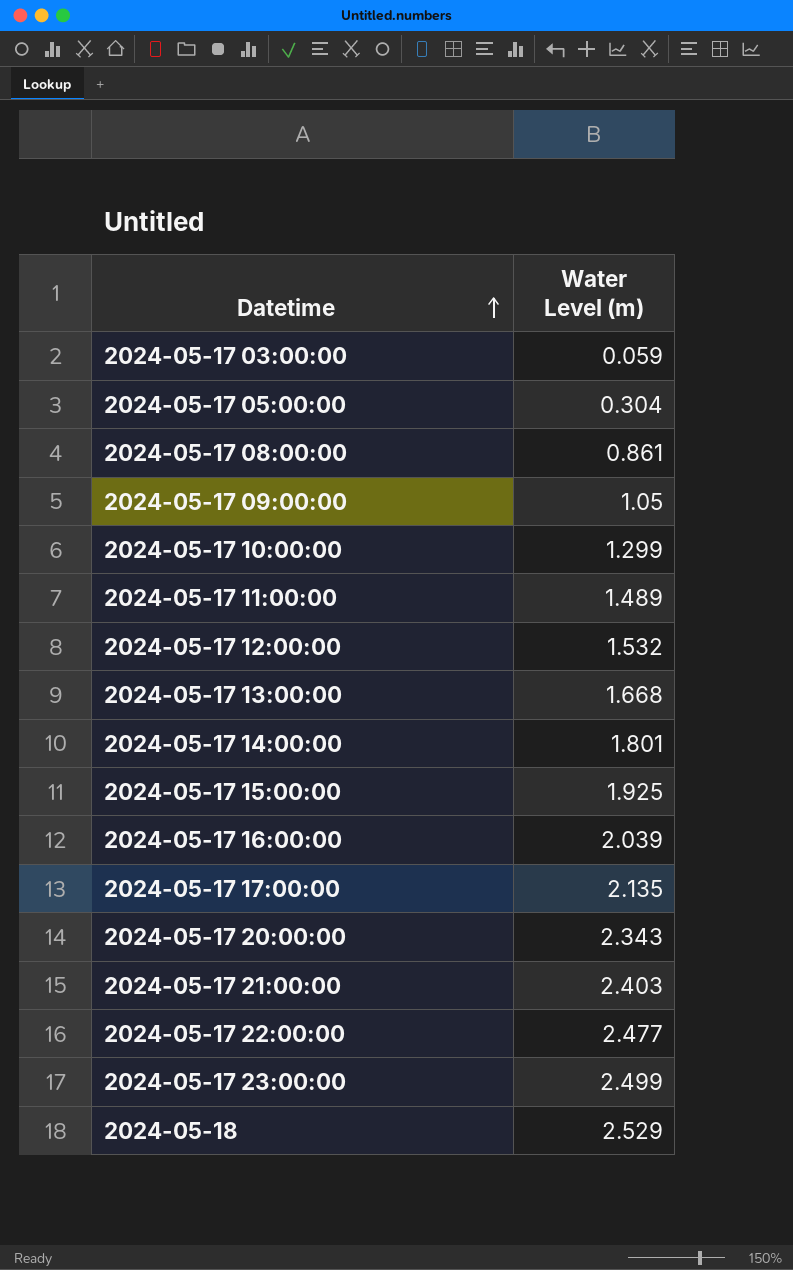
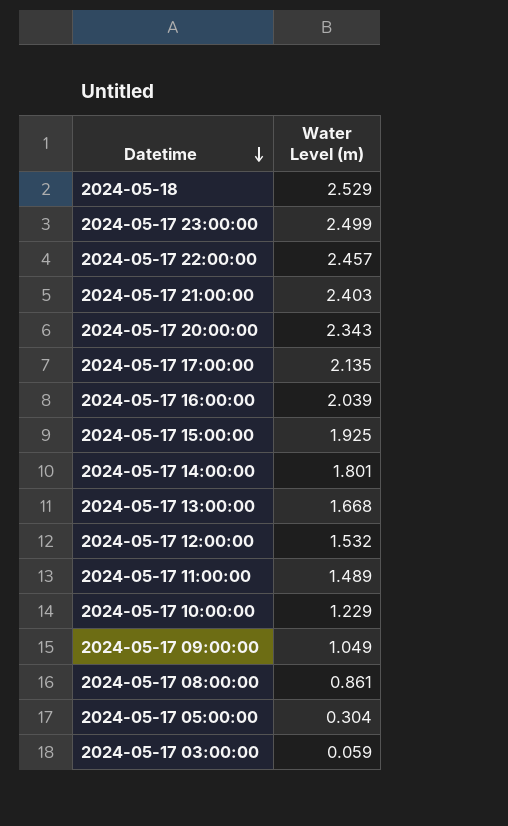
row order: Datetime ascending -> Datetime descending
2024-05-17 22:00:00 | Water Level (m): 2.477 -> 2.457
2024-05-17 10:00:00 | Water Level (m): 1.299 -> 1.229
2024-05-17 09:00:00 | Water Level (m): 1.05 -> 1.049

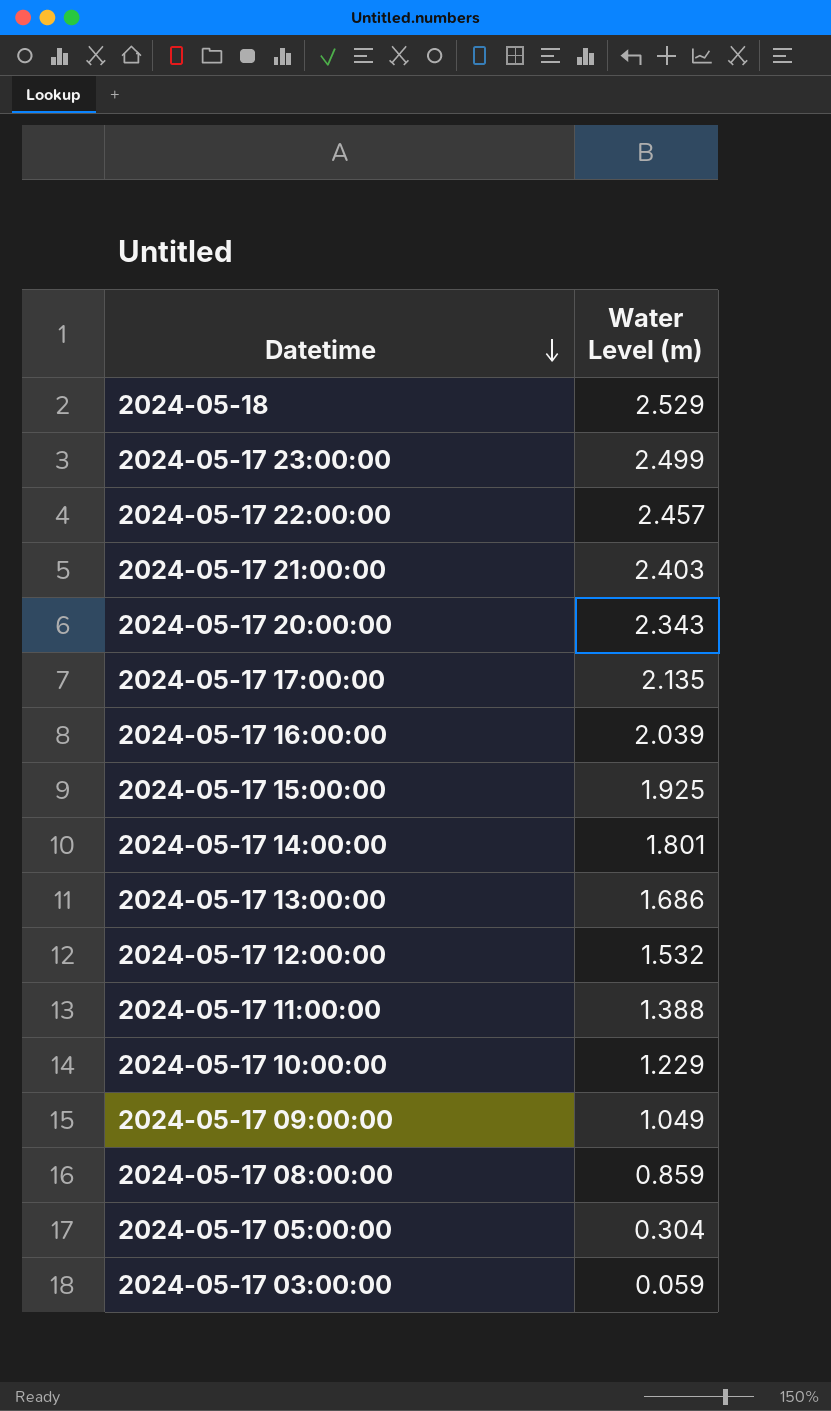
2024-05-17 13:00:00 | Water Level (m): 1.668 -> 1.686
2024-05-17 11:00:00 | Water Level (m): 1.489 -> 1.388
2024-05-17 08:00:00 | Water Level (m): 0.861 -> 0.859

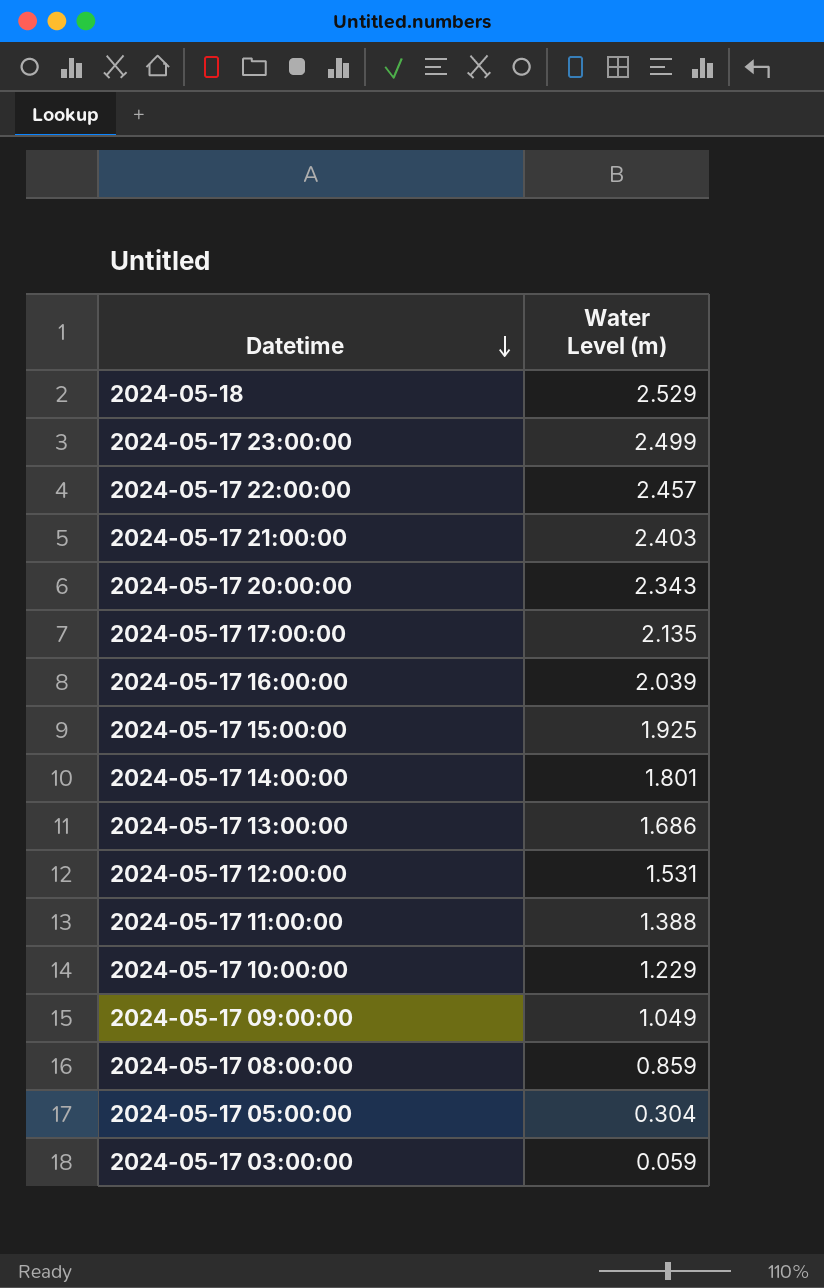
2024-05-17 12:00:00 | Water Level (m): 1.532 -> 1.531

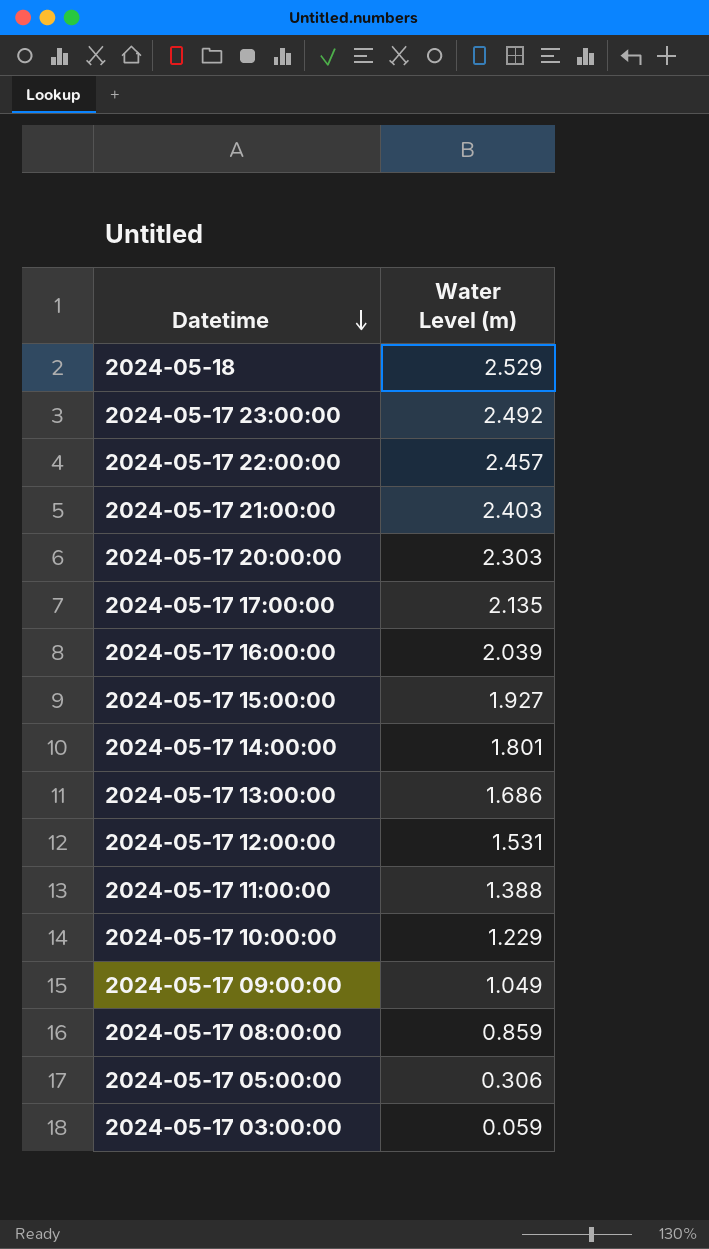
2024-05-17 23:00:00 | Water Level (m): 2.499 -> 2.492
2024-05-17 20:00:00 | Water Level (m): 2.343 -> 2.303
2024-05-17 15:00:00 | Water Level (m): 1.925 -> 1.927
2024-05-17 05:00:00 | Water Level (m): 0.304 -> 0.306

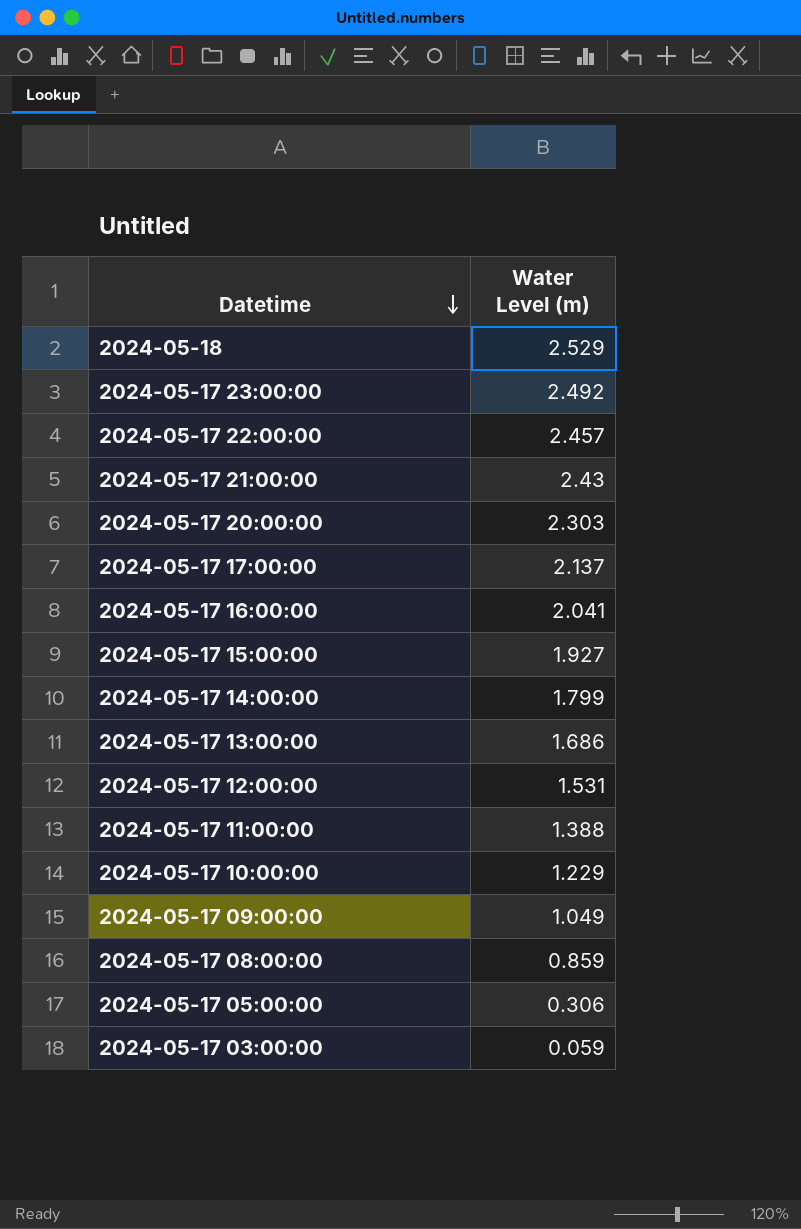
2024-05-17 21:00:00 | Water Level (m): 2.403 -> 2.43
2024-05-17 17:00:00 | Water Level (m): 2.135 -> 2.137
2024-05-17 16:00:00 | Water Level (m): 2.039 -> 2.041
2024-05-17 14:00:00 | Water Level (m): 1.801 -> 1.799

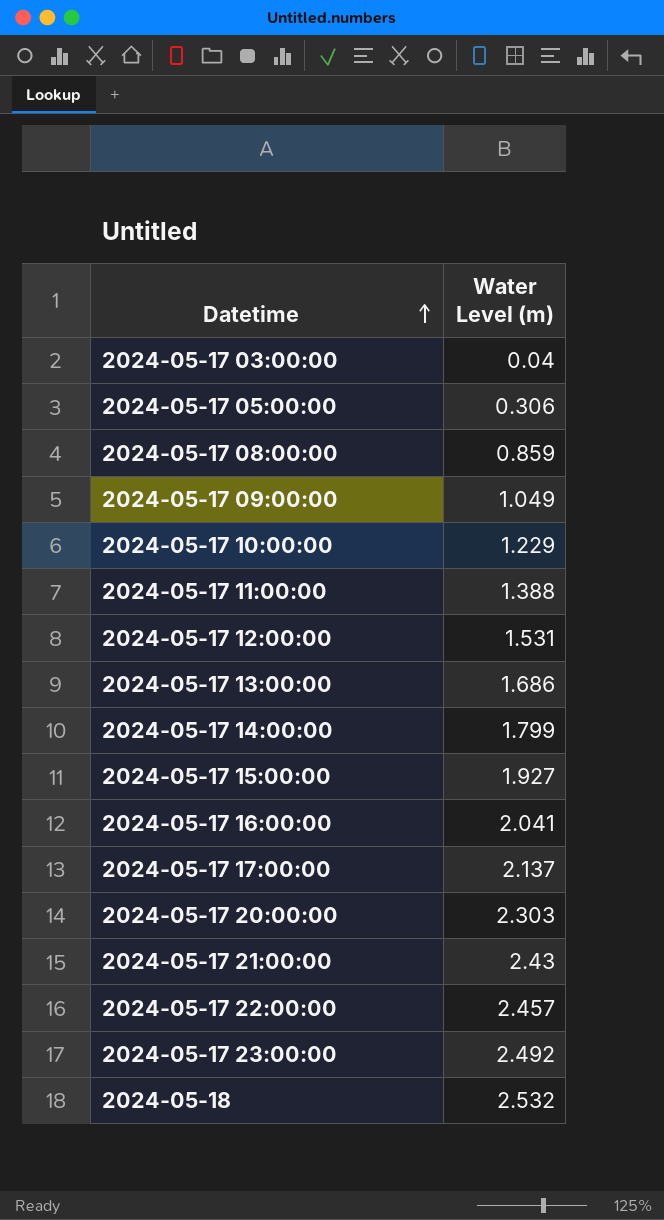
row order: Datetime descending -> Datetime ascending
2024-05-17 03:00:00 | Water Level (m): 0.059 -> 0.04
2024-05-18 | Water Level (m): 2.529 -> 2.532

